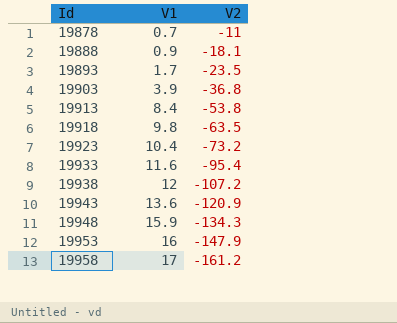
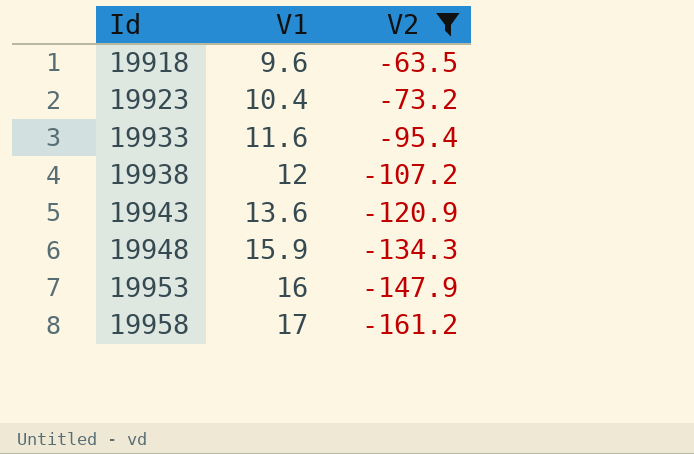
filter: none -> V2 <= -63.5
19918 | V1: 9.8 -> 9.6

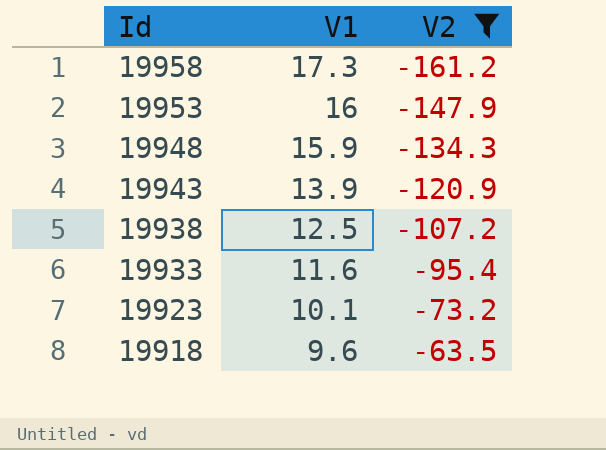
row order: Id ascending -> Id descending
19958 | V1: 17 -> 17.3
19943 | V1: 13.6 -> 13.9
19938 | V1: 12 -> 12.5
19923 | V1: 10.4 -> 10.1

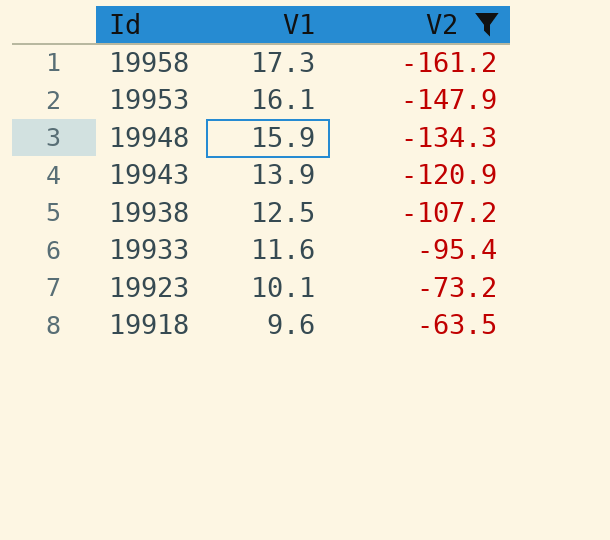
19953 | V1: 16 -> 16.1

